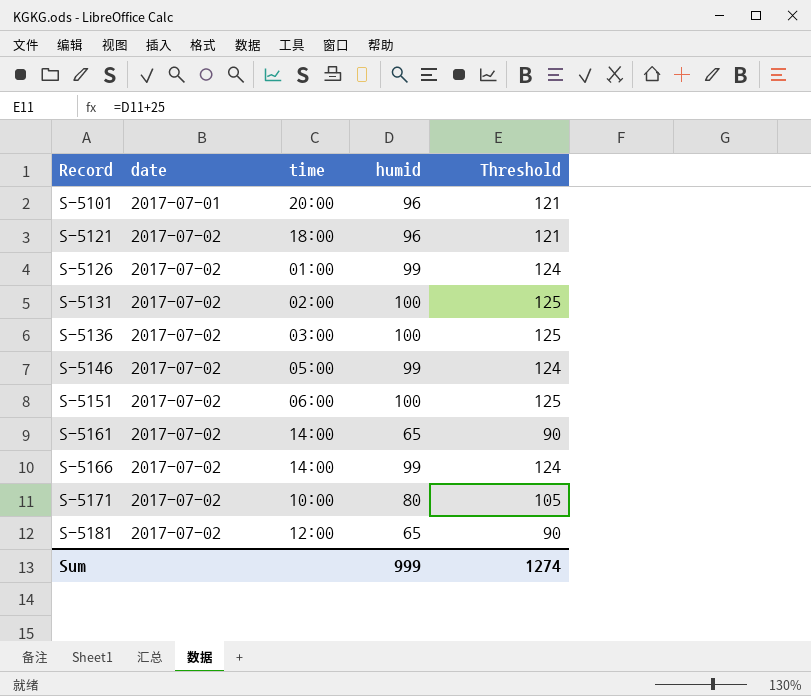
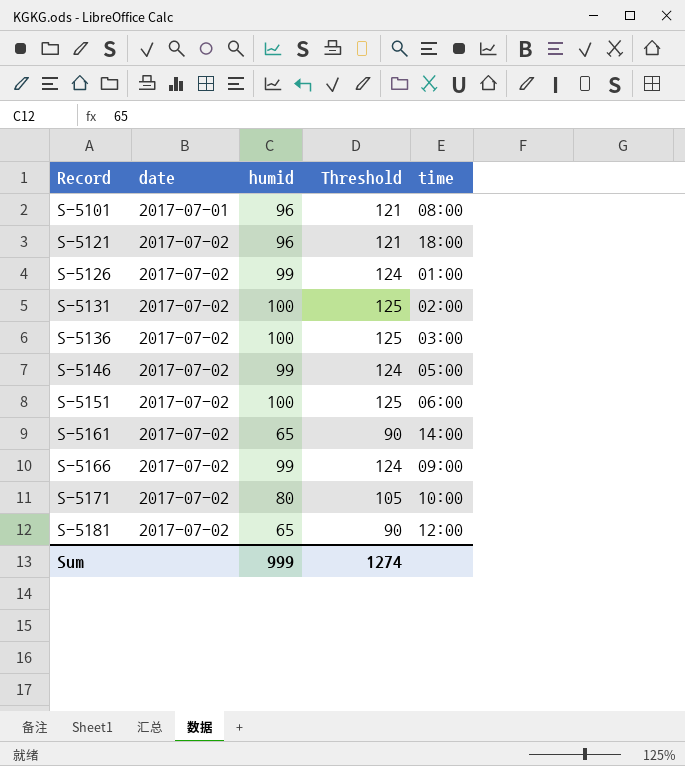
column time | position: 3 -> 5
S-5101 | time: 20:00 -> 08:00
S-5166 | time: 14:00 -> 09:00

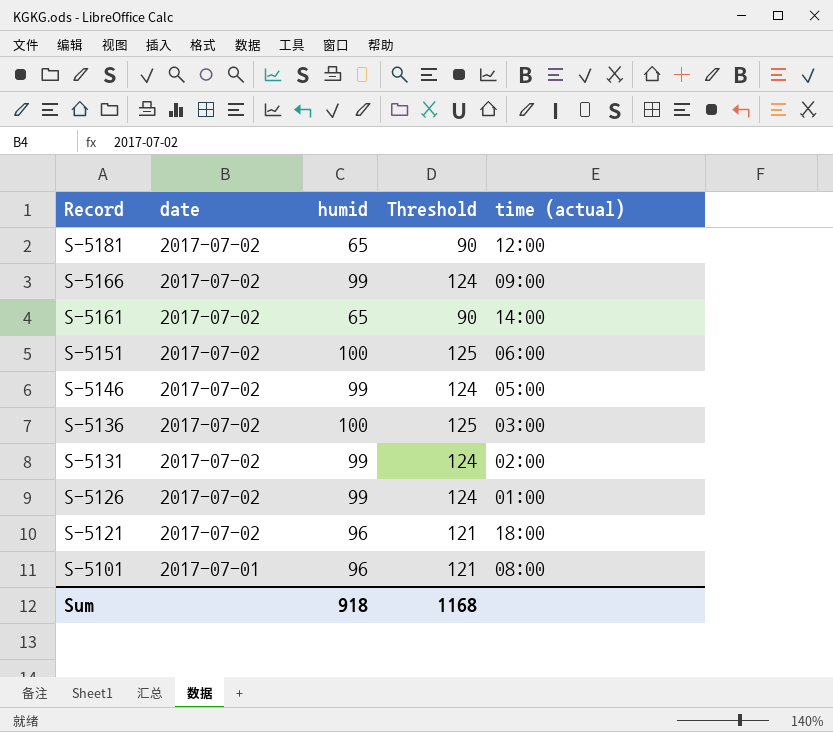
row order: Record ascending -> Record descending
column name: time -> time (actual)
row S-5171: 2017-07-02 | 80 | 105 | 10:00 -> none
S-5131 | humid: 100 -> 99
S-5131 | Threshold: 125 -> 124
Sum | humid: 999 -> 918
Sum | Threshold: 1274 -> 1168

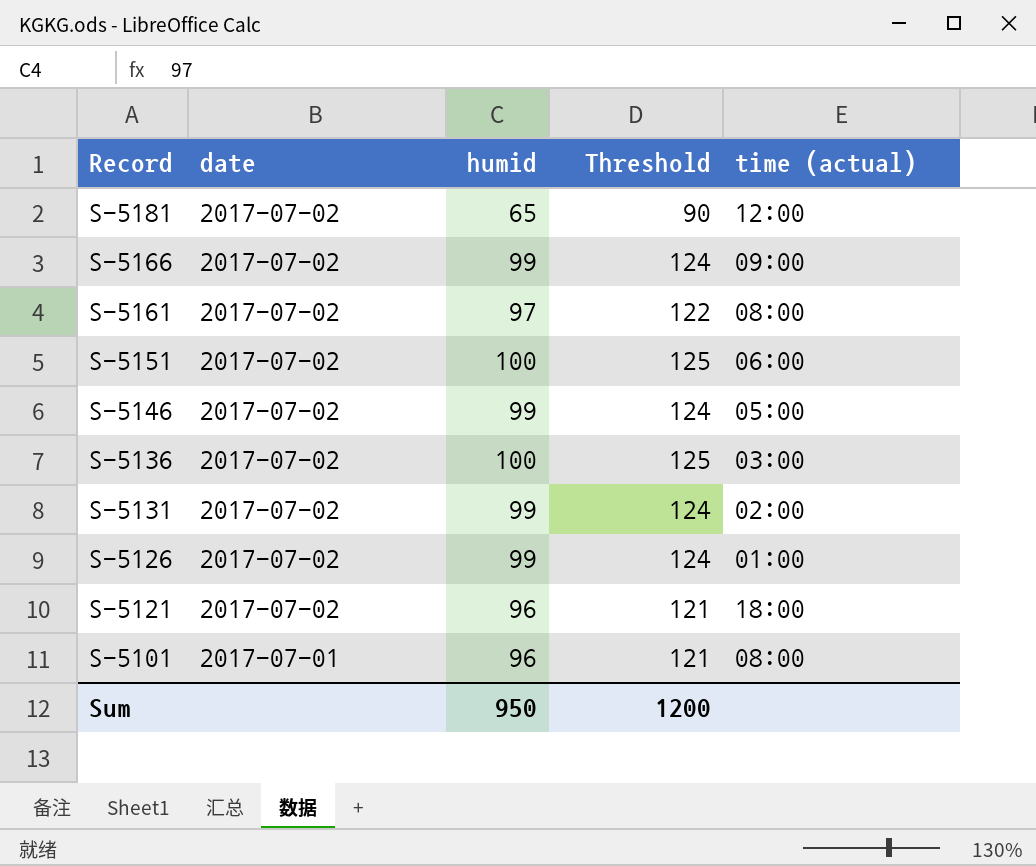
S-5161 | humid: 65 -> 97
S-5161 | Threshold: 90 -> 122
S-5161 | time (actual): 14:00 -> 08:00
Sum | humid: 918 -> 950
Sum | Threshold: 1168 -> 1200

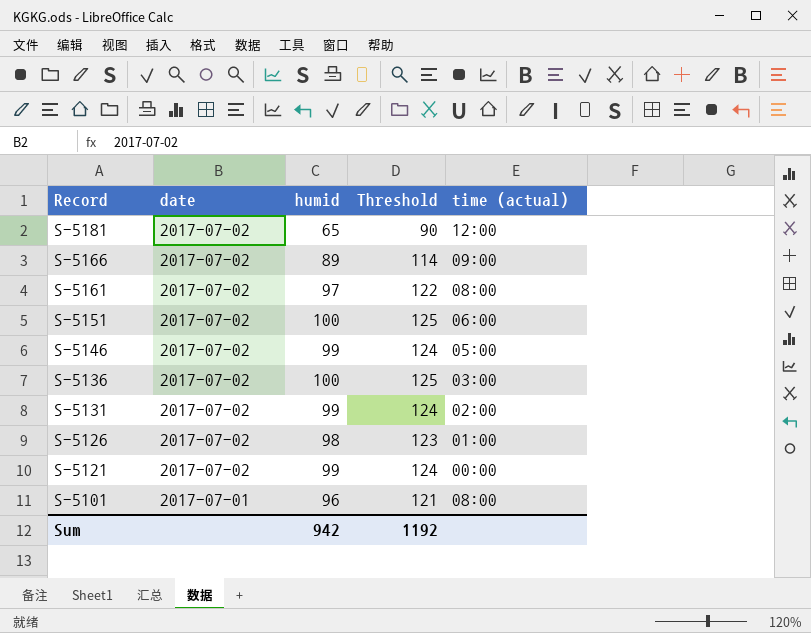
S-5166 | humid: 99 -> 89
S-5166 | Threshold: 124 -> 114
S-5126 | humid: 99 -> 98
S-5126 | Threshold: 124 -> 123
S-5121 | humid: 96 -> 99
S-5121 | Threshold: 121 -> 124
S-5121 | time (actual): 18:00 -> 00:00
Sum | humid: 950 -> 942
Sum | Threshold: 1200 -> 1192

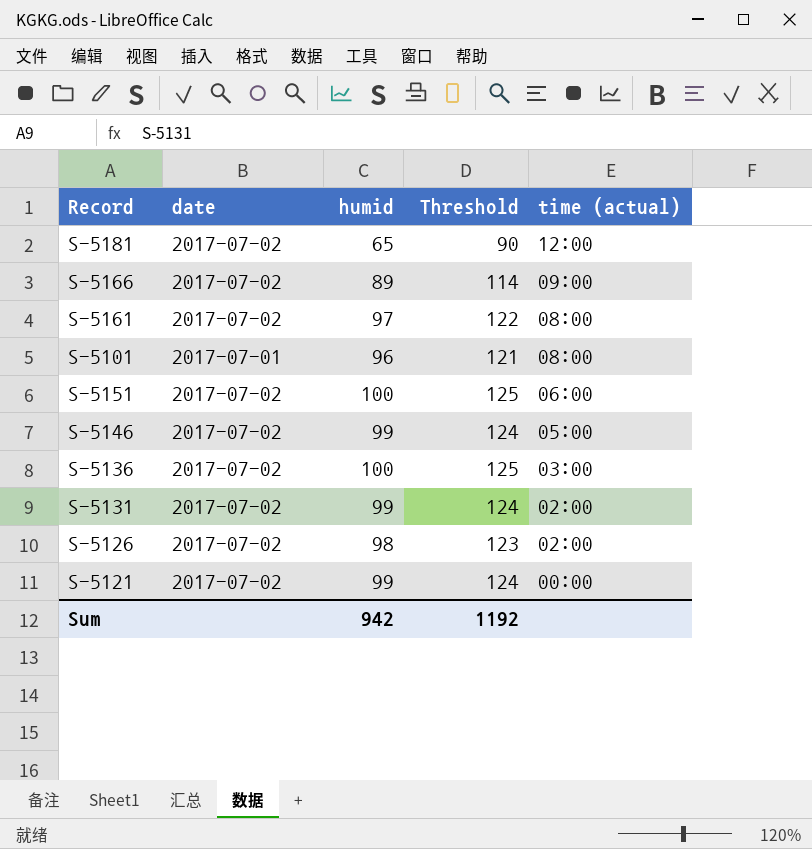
row order: Record descending -> time (actual) descending
S-5126 | time (actual): 01:00 -> 02:00

